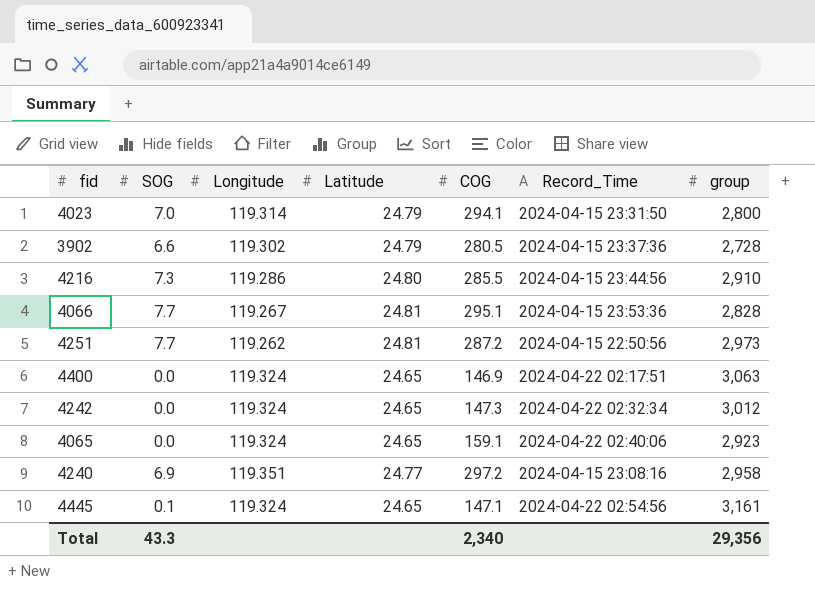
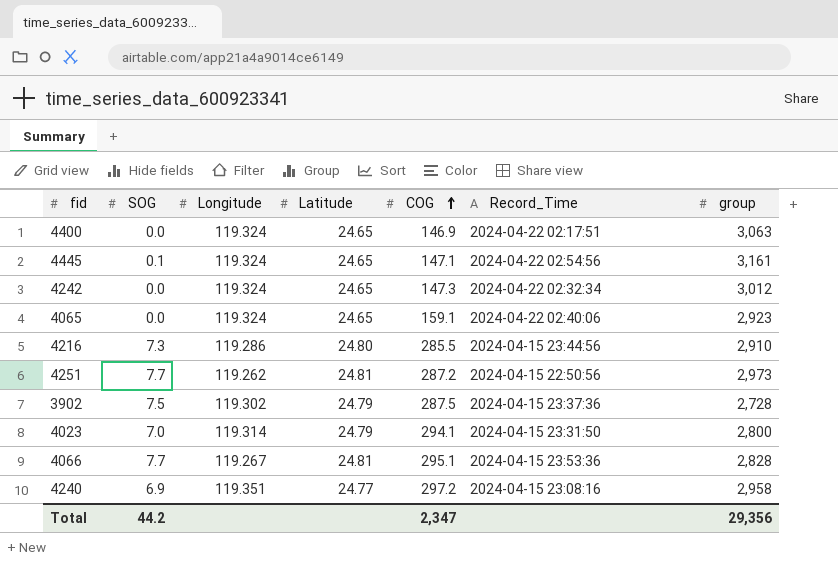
row order: none -> COG ascending
3902 | SOG: 6.6 -> 7.5
3902 | COG: 280.5 -> 287.5
Total | SOG: 43.3 -> 44.2
Total | COG: 2,340 -> 2,347

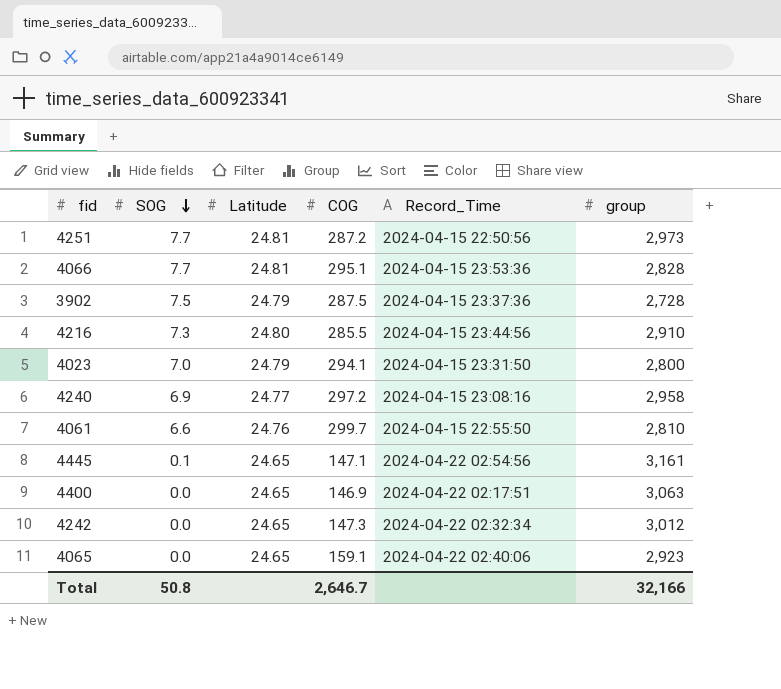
row order: COG ascending -> SOG descending
column Longitude | position: 3 -> none
row 4061: none -> 6.6 | 24.76 | 299.7 | 2024-04-15 22:55:50 | 2,810
Total | SOG: 44.2 -> 50.8
Total | COG: 2,347 -> 2,646.7
Total | group: 29,356 -> 32,166

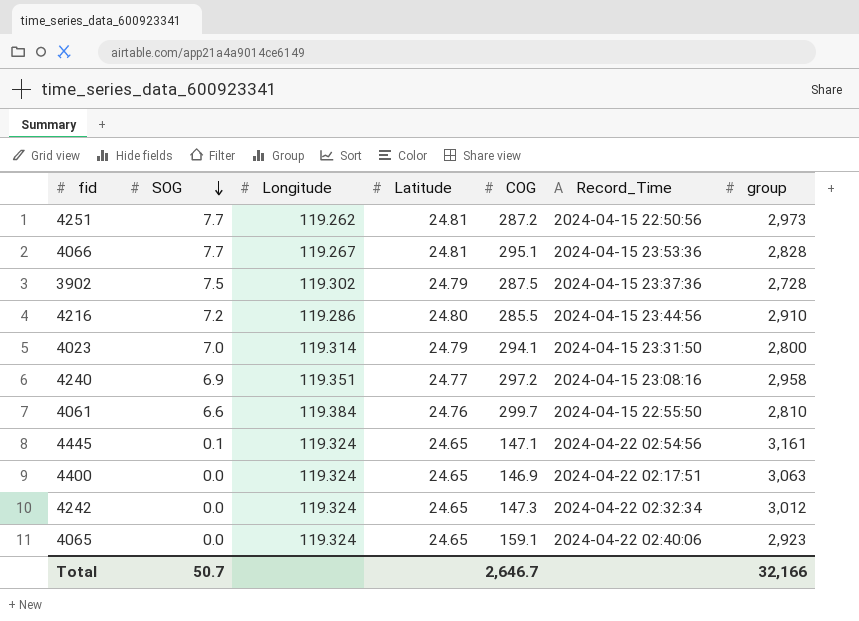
column Longitude | position: none -> 3
4216 | SOG: 7.3 -> 7.2
Total | SOG: 50.8 -> 50.7

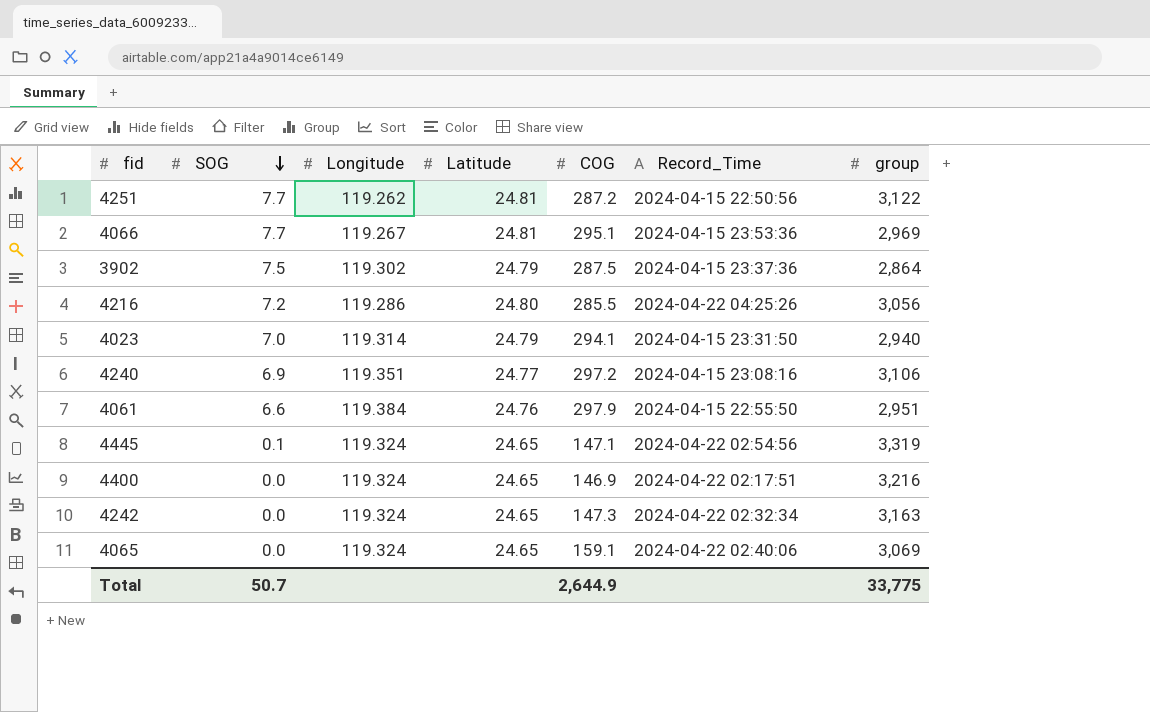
4251 | group: 2,973 -> 3,122
4066 | group: 2,828 -> 2,969
3902 | group: 2,728 -> 2,864
4216 | Record_Time: 2024-04-15 23:44:56 -> 2024-04-22 04:25:26
4216 | group: 2,910 -> 3,056
4023 | group: 2,800 -> 2,940
4240 | group: 2,958 -> 3,106
4061 | COG: 299.7 -> 297.9
4061 | group: 2,810 -> 2,951
4445 | group: 3,161 -> 3,319
4400 | group: 3,063 -> 3,216
4242 | group: 3,012 -> 3,163
4065 | group: 2,923 -> 3,069
Total | COG: 2,646.7 -> 2,644.9
Total | group: 32,166 -> 33,775

